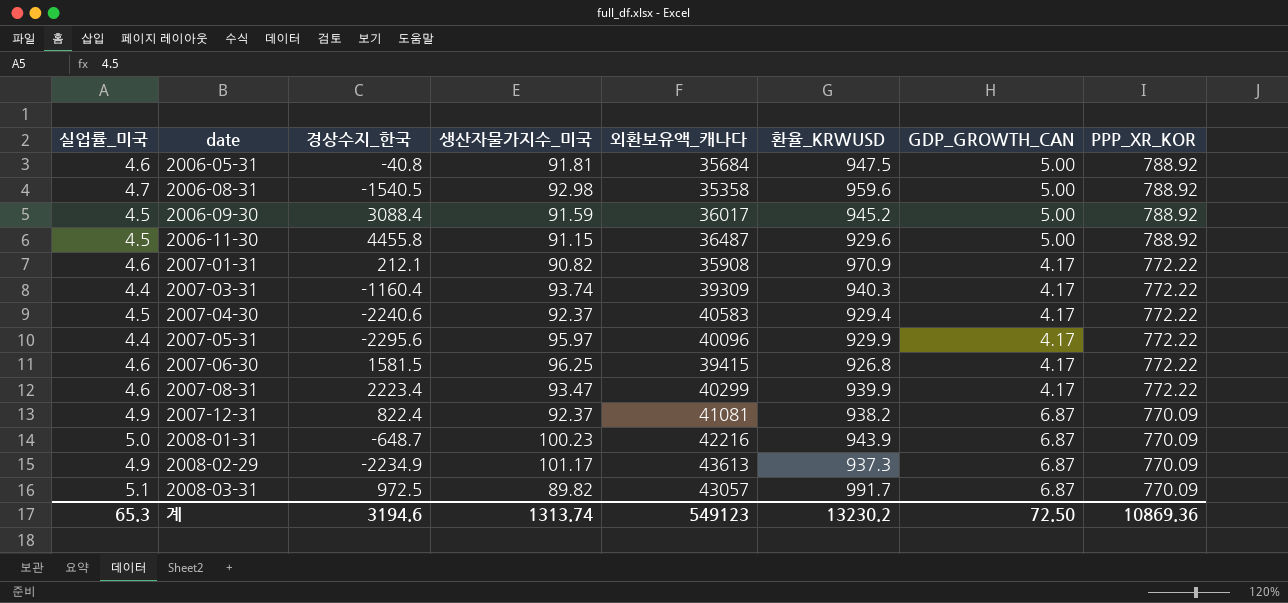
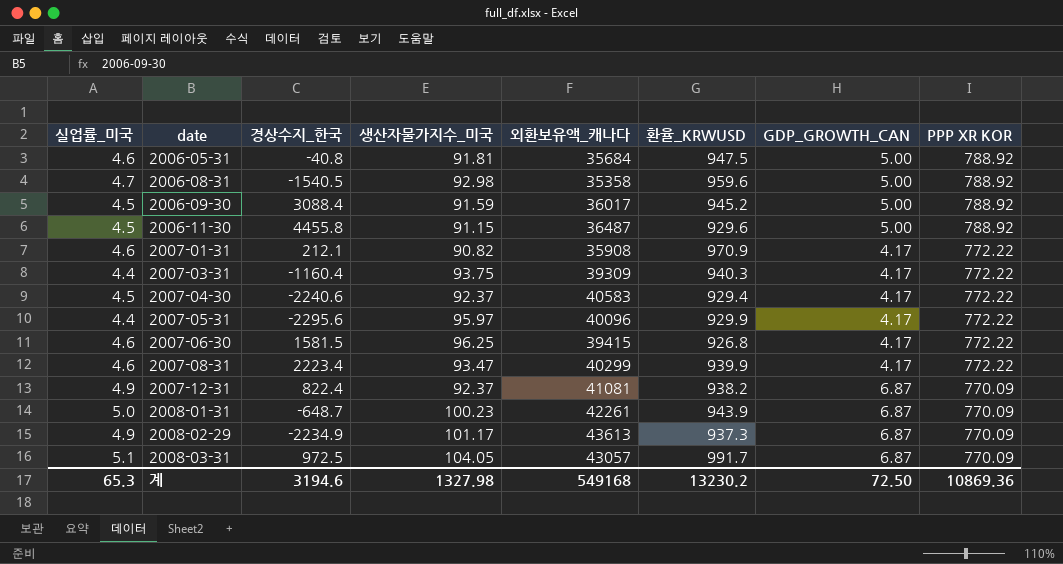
column name: PPP_XR_KOR -> PPP XR KOR
2007-03-31 | 생산자물가지수_미국: 93.74 -> 93.75
2008-01-31 | 외환보유액_캐나다: 42216 -> 42261
2008-03-31 | 생산자물가지수_미국: 89.82 -> 104.05
계 | 생산자물가지수_미국: 1313.74 -> 1327.98
계 | 외환보유액_캐나다: 549123 -> 549168

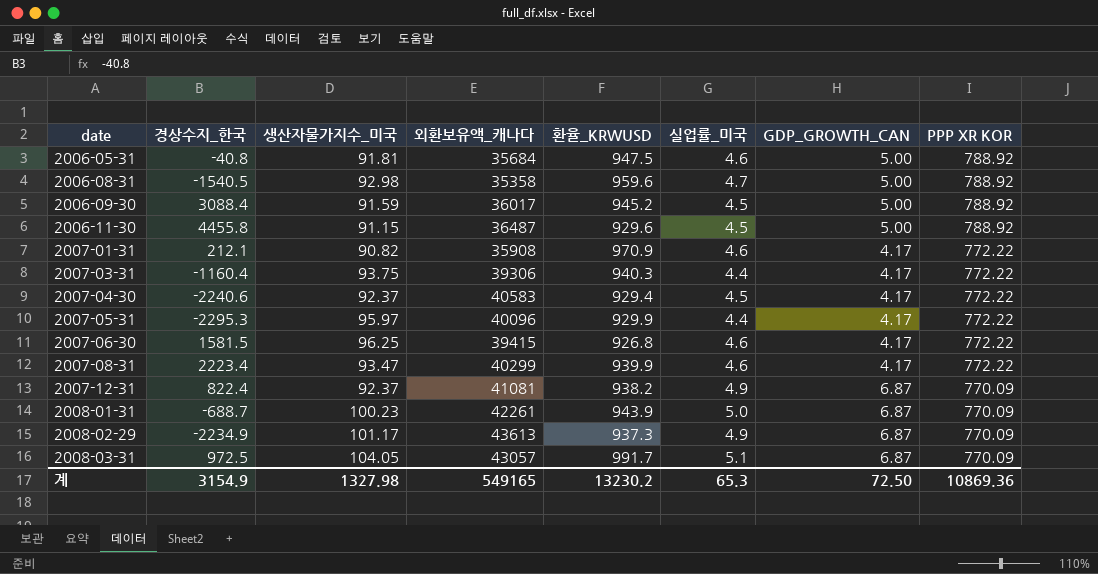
column 실업률_미국 | position: 1 -> 6
2007-03-31 | 외환보유액_캐나다: 39309 -> 39306
2007-05-31 | 경상수지_한국: -2295.6 -> -2295.3
2008-01-31 | 경상수지_한국: -648.7 -> -688.7
계 | 경상수지_한국: 3194.6 -> 3154.9
계 | 외환보유액_캐나다: 549168 -> 549165

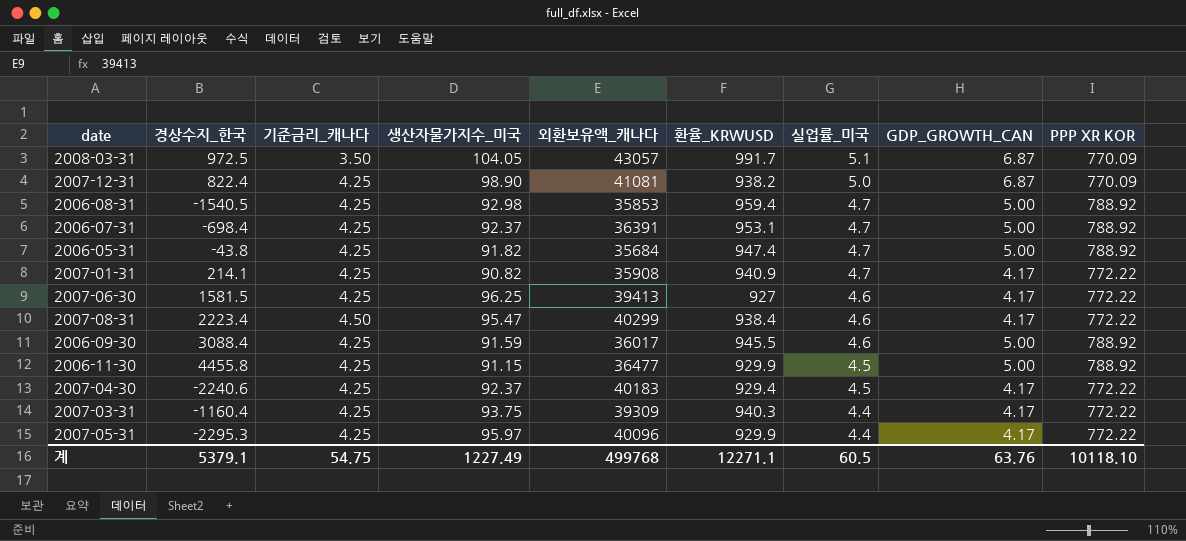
row order: date ascending -> 실업률_미국 descending
column 기준금리_캐나다 | position: none -> 3
row 2008-01-31: -688.7 | 100.23 | 42261 | 943.9 | 5.0 | 6.87 | 770.09 -> none
row 2008-02-29: -2234.9 | 101.17 | 43613 | 937.3 | 4.9 | 6.87 | 770.09 -> none
2007-12-31 | 생산자물가지수_미국: 92.37 -> 98.90
2007-12-31 | 실업률_미국: 4.9 -> 5.0
2006-08-31 | 외환보유액_캐나다: 35358 -> 35853
2006-08-31 | 환율_KRWUSD: 959.6 -> 959.4
row 2006-07-31: none -> -698.4 | 4.25 | 92.37 | 36391 | 953.1 | 4.7 | 5.00 | 788.92
2006-05-31 | 경상수지_한국: -40.8 -> -43.8
2006-05-31 | 생산자물가지수_미국: 91.81 -> 91.82
2006-05-31 | 환율_KRWUSD: 947.5 -> 947.4
2006-05-31 | 실업률_미국: 4.6 -> 4.7
2007-01-31 | 경상수지_한국: 212.1 -> 214.1
2007-01-31 | 환율_KRWUSD: 970.9 -> 940.9
2007-01-31 | 실업률_미국: 4.6 -> 4.7
2007-06-30 | 외환보유액_캐나다: 39415 -> 39413
2007-06-30 | 환율_KRWUSD: 926.8 -> 927
2007-08-31 | 생산자물가지수_미국: 93.47 -> 95.47
2007-08-31 | 환율_KRWUSD: 939.9 -> 938.4
2006-09-30 | 환율_KRWUSD: 945.2 -> 945.5
2006-09-30 | 실업률_미국: 4.5 -> 4.6
2006-11-30 | 외환보유액_캐나다: 36487 -> 36477
2006-11-30 | 환율_KRWUSD: 929.6 -> 929.9
2007-04-30 | 외환보유액_캐나다: 40583 -> 40183
2007-03-31 | 외환보유액_캐나다: 39306 -> 39309
계 | 경상수지_한국: 3154.9 -> 5379.1
계 | 생산자물가지수_미국: 1327.98 -> 1227.49
계 | 외환보유액_캐나다: 549165 -> 499768
계 | 환율_KRWUSD: 13230.2 -> 12271.1
계 | 실업률_미국: 65.3 -> 60.5
계 | GDP_GROWTH_CAN: 72.50 -> 63.76
계 | PPP XR KOR: 10869.36 -> 10118.10

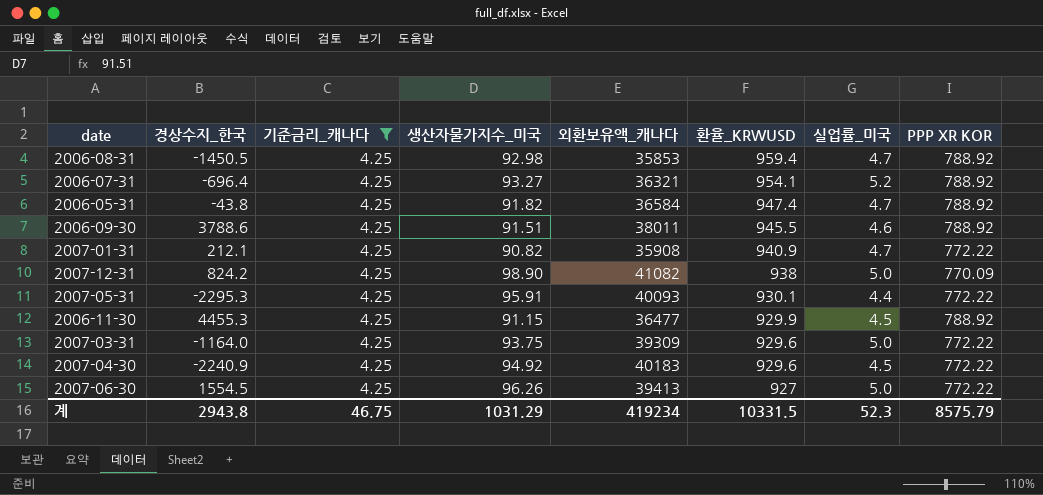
filter: none -> 기준금리_캐나다 = 4.25
row order: 실업률_미국 descending -> 환율_KRWUSD descending
column GDP_GROWTH_CAN | position: 8 -> none
2006-08-31 | 경상수지_한국: -1540.5 -> -1450.5
2006-07-31 | 경상수지_한국: -698.4 -> -696.4
2006-07-31 | 생산자물가지수_미국: 92.37 -> 93.27
2006-07-31 | 외환보유액_캐나다: 36391 -> 36321
2006-07-31 | 환율_KRWUSD: 953.1 -> 954.1
2006-07-31 | 실업률_미국: 4.7 -> 5.2
2006-05-31 | 외환보유액_캐나다: 35684 -> 36584
2006-09-30 | 경상수지_한국: 3088.4 -> 3788.6
2006-09-30 | 생산자물가지수_미국: 91.59 -> 91.51
2006-09-30 | 외환보유액_캐나다: 36017 -> 38011
2007-01-31 | 경상수지_한국: 214.1 -> 212.1
2007-12-31 | 경상수지_한국: 822.4 -> 824.2
2007-12-31 | 외환보유액_캐나다: 41081 -> 41082
2007-12-31 | 환율_KRWUSD: 938.2 -> 938
2007-05-31 | 생산자물가지수_미국: 95.97 -> 95.91
2007-05-31 | 외환보유액_캐나다: 40096 -> 40093
2007-05-31 | 환율_KRWUSD: 929.9 -> 930.1
2006-11-30 | 경상수지_한국: 4455.8 -> 4455.3
2007-03-31 | 경상수지_한국: -1160.4 -> -1164.0
2007-03-31 | 환율_KRWUSD: 940.3 -> 929.6
2007-03-31 | 실업률_미국: 4.4 -> 5.0
2007-04-30 | 경상수지_한국: -2240.6 -> -2240.9
2007-04-30 | 생산자물가지수_미국: 92.37 -> 94.92
2007-04-30 | 환율_KRWUSD: 929.4 -> 929.6
2007-06-30 | 경상수지_한국: 1581.5 -> 1554.5
2007-06-30 | 생산자물가지수_미국: 96.25 -> 96.26
2007-06-30 | 실업률_미국: 4.6 -> 5.0
계 | 경상수지_한국: 5379.1 -> 2943.8
계 | 기준금리_캐나다: 54.75 -> 46.75
계 | 생산자물가지수_미국: 1227.49 -> 1031.29
계 | 외환보유액_캐나다: 499768 -> 419234
계 | 환율_KRWUSD: 12271.1 -> 10331.5
계 | 실업률_미국: 60.5 -> 52.3
계 | PPP XR KOR: 10118.10 -> 8575.79

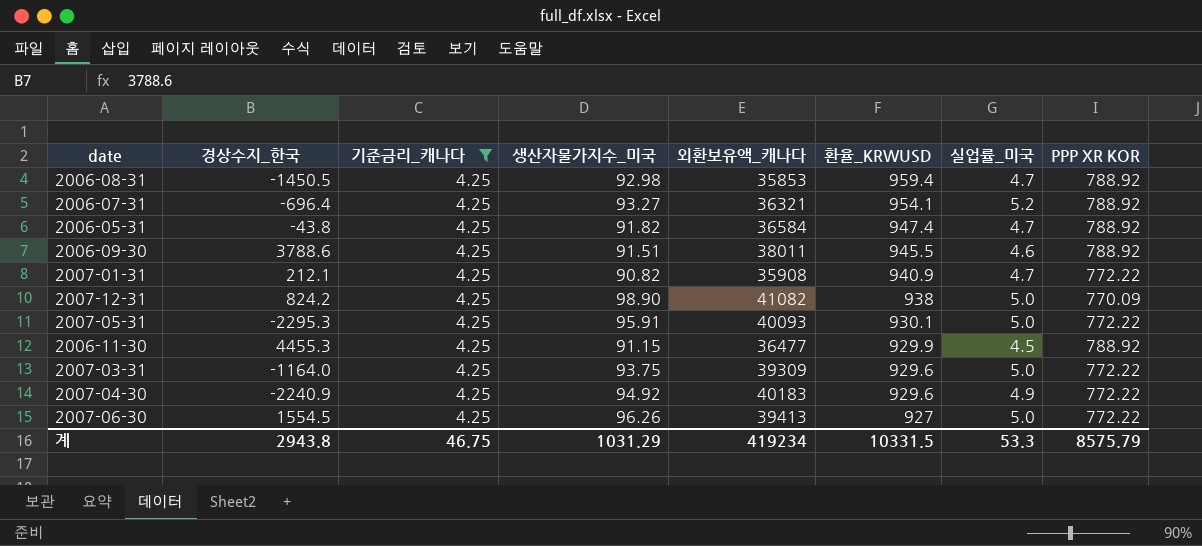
2007-05-31 | 실업률_미국: 4.4 -> 5.0
2007-04-30 | 실업률_미국: 4.5 -> 4.9
계 | 실업률_미국: 52.3 -> 53.3

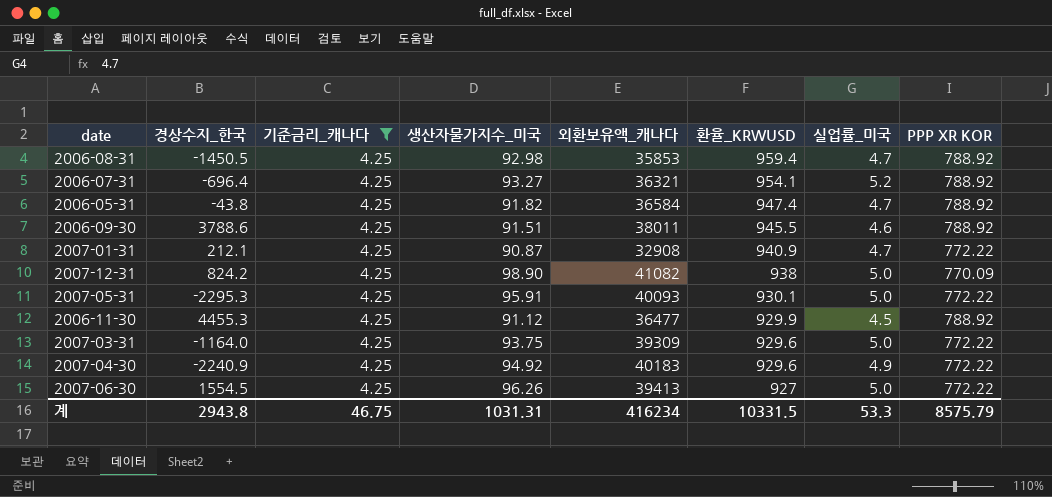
2007-01-31 | 생산자물가지수_미국: 90.82 -> 90.87
2007-01-31 | 외환보유액_캐나다: 35908 -> 32908
2006-11-30 | 생산자물가지수_미국: 91.15 -> 91.12
계 | 생산자물가지수_미국: 1031.29 -> 1031.31
계 | 외환보유액_캐나다: 419234 -> 416234

